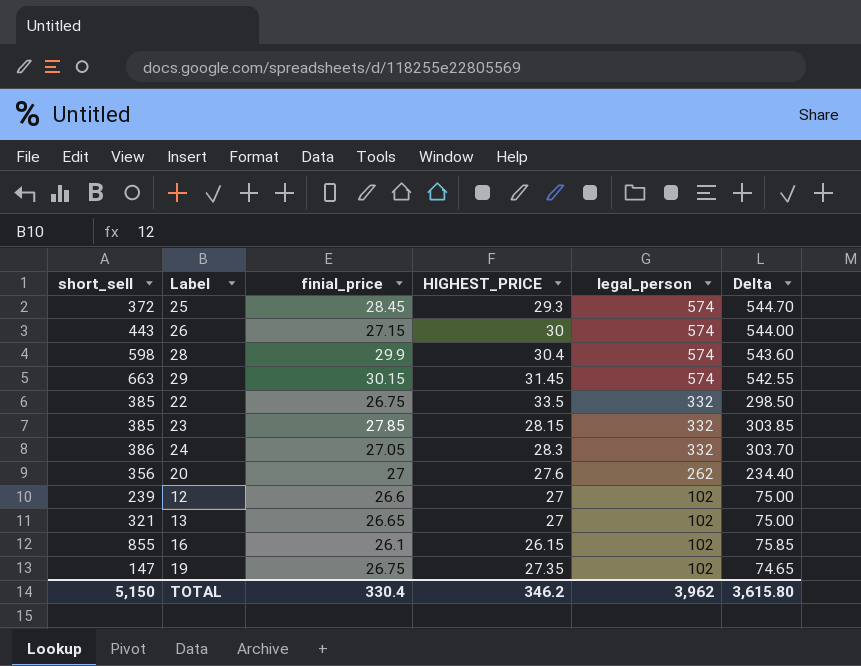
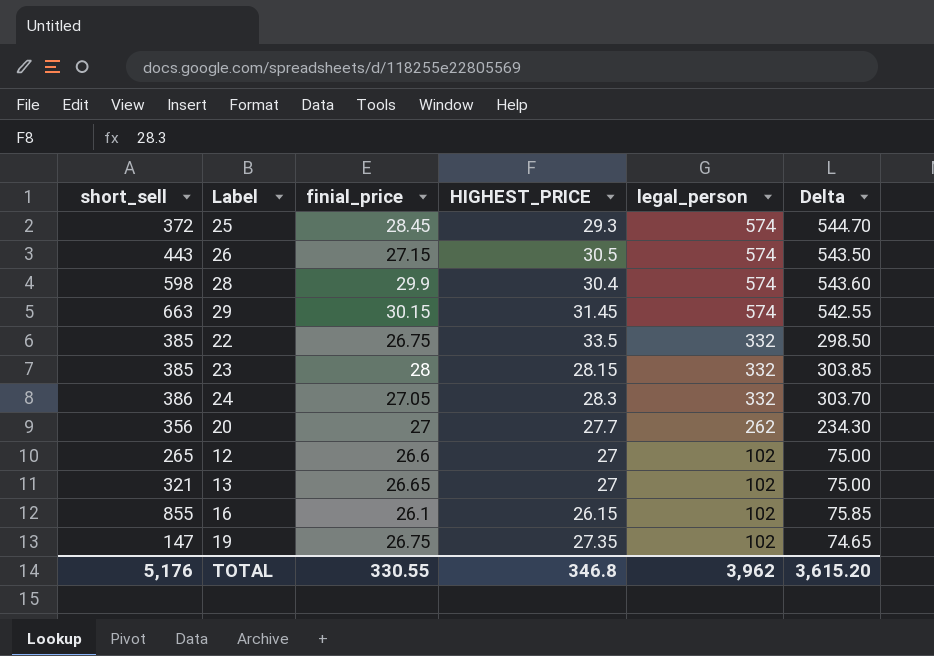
26 | HIGHEST_PRICE: 30 -> 30.5
26 | Delta: 544.00 -> 543.50
23 | finial_price: 27.85 -> 28
20 | HIGHEST_PRICE: 27.6 -> 27.7
20 | Delta: 234.40 -> 234.30
12 | short_sell: 239 -> 265
TOTAL | short_sell: 5,150 -> 5,176
TOTAL | finial_price: 330.4 -> 330.55
TOTAL | HIGHEST_PRICE: 346.2 -> 346.8
TOTAL | Delta: 3,615.80 -> 3,615.20

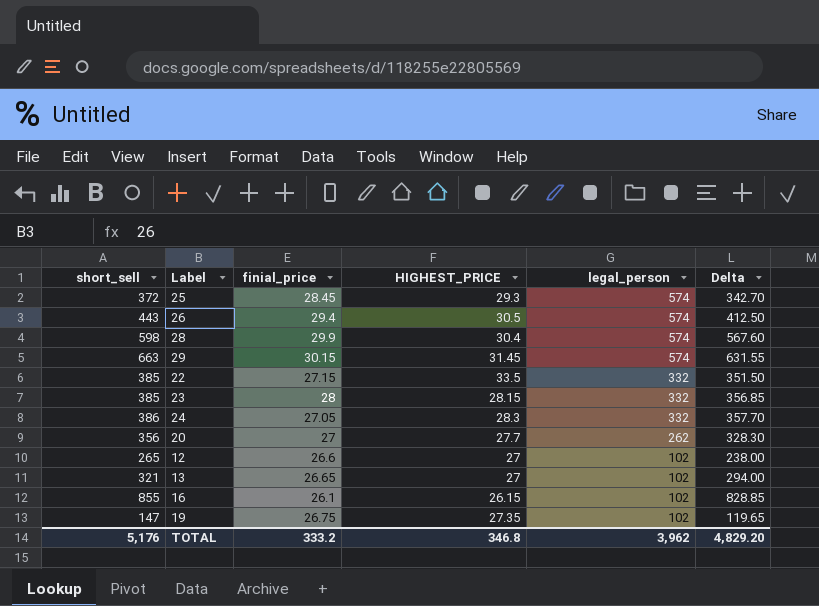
column Delta | formula: [legal_person] - [HIGHEST_PRICE] -> [short_sell] - [HIGHEST_PRICE]
26 | finial_price: 27.15 -> 29.4
22 | finial_price: 26.75 -> 27.15
TOTAL | finial_price: 330.55 -> 333.2
TOTAL | Delta: 3,615.20 -> 4,829.20

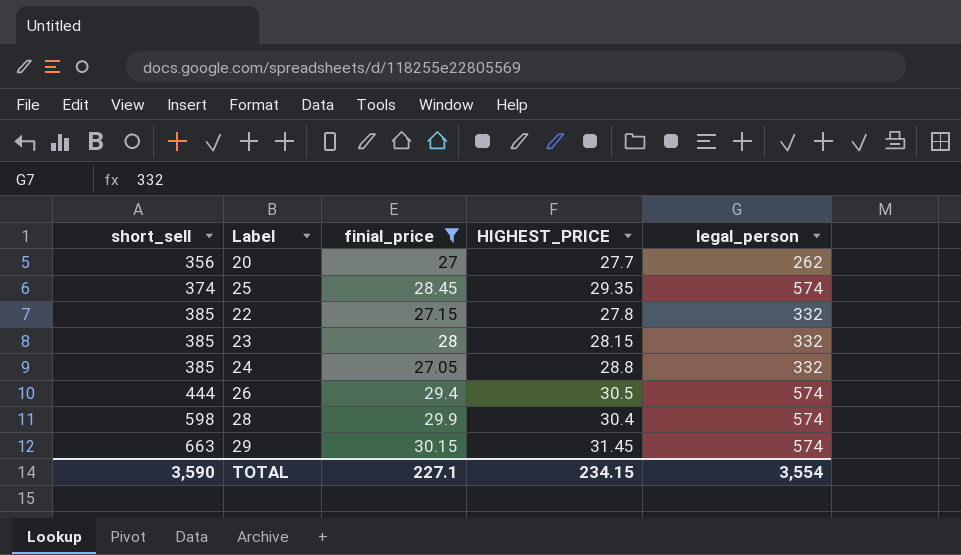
filter: none -> finial_price >= 27
row order: legal_person descending -> short_sell ascending
column Delta | formula: [short_sell] - [HIGHEST_PRICE] -> none
25 | short_sell: 372 -> 374
25 | HIGHEST_PRICE: 29.3 -> 29.35
22 | HIGHEST_PRICE: 33.5 -> 27.8
24 | short_sell: 386 -> 385
24 | HIGHEST_PRICE: 28.3 -> 28.8
26 | short_sell: 443 -> 444
TOTAL | short_sell: 5,176 -> 3,590
TOTAL | finial_price: 333.2 -> 227.1
TOTAL | HIGHEST_PRICE: 346.8 -> 234.15
TOTAL | legal_person: 3,962 -> 3,554

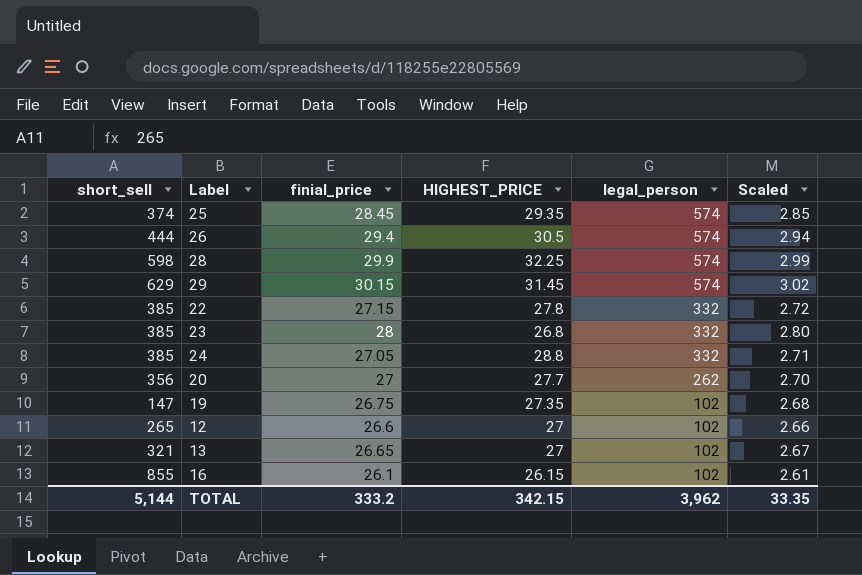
filter: finial_price >= 27 -> none
row order: short_sell ascending -> legal_person descending
column Scaled | formula: none -> [finial_price] * 0.1
28 | HIGHEST_PRICE: 30.4 -> 32.25
29 | short_sell: 663 -> 629
23 | HIGHEST_PRICE: 28.15 -> 26.8
TOTAL | short_sell: 3,590 -> 5,144
TOTAL | finial_price: 227.1 -> 333.2
TOTAL | HIGHEST_PRICE: 234.15 -> 342.15
TOTAL | legal_person: 3,554 -> 3,962

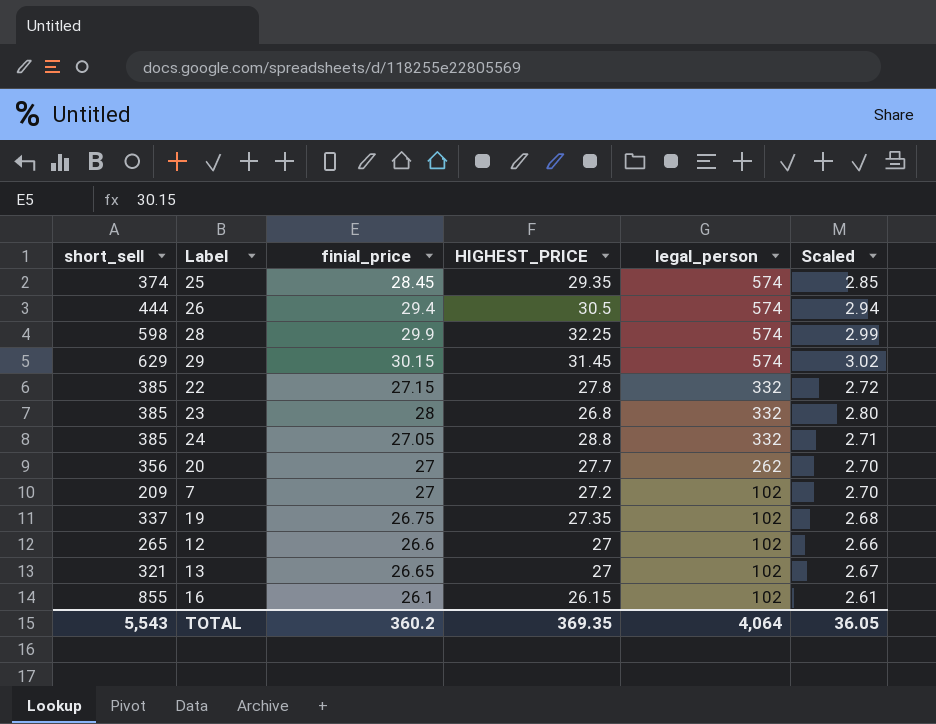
row 7: none -> 209 | 27 | 27.2 | 102 | 2.70
19 | short_sell: 147 -> 337
TOTAL | short_sell: 5,144 -> 5,543
TOTAL | finial_price: 333.2 -> 360.2
TOTAL | HIGHEST_PRICE: 342.15 -> 369.35
TOTAL | legal_person: 3,962 -> 4,064
TOTAL | Scaled: 33.35 -> 36.05

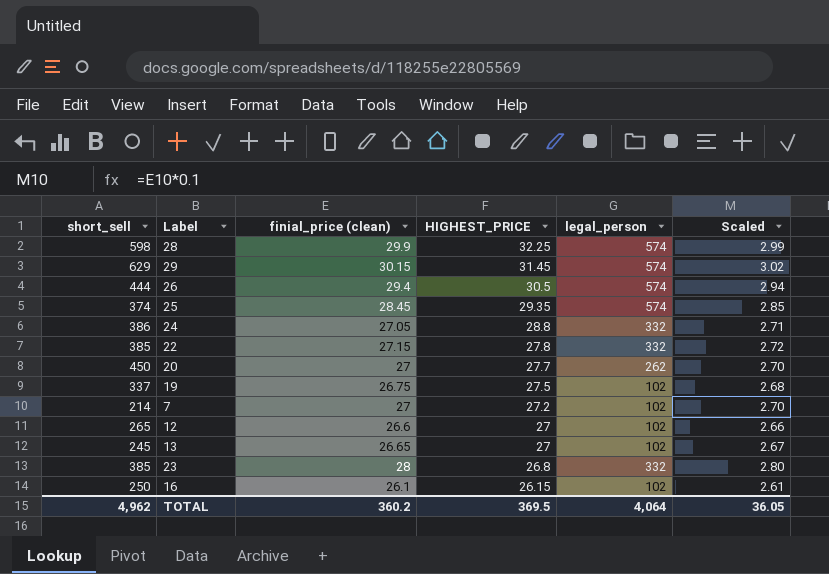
row order: legal_person descending -> HIGHEST_PRICE descending
column name: finial_price -> finial_price (clean)
24 | short_sell: 385 -> 386
20 | short_sell: 356 -> 450
19 | HIGHEST_PRICE: 27.35 -> 27.5
7 | short_sell: 209 -> 214
13 | short_sell: 321 -> 245
16 | short_sell: 855 -> 250
TOTAL | short_sell: 5,543 -> 4,962
TOTAL | HIGHEST_PRICE: 369.35 -> 369.5

